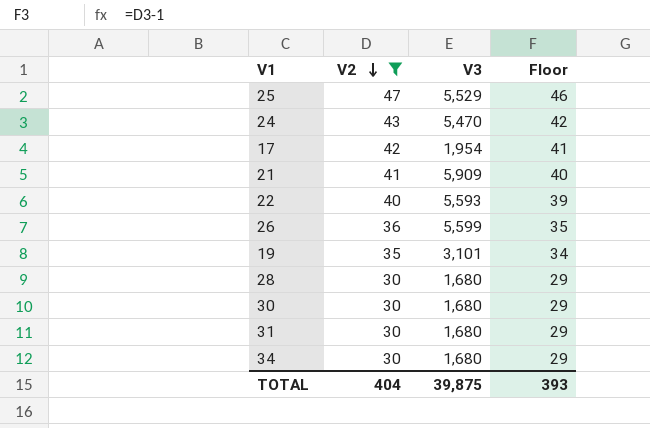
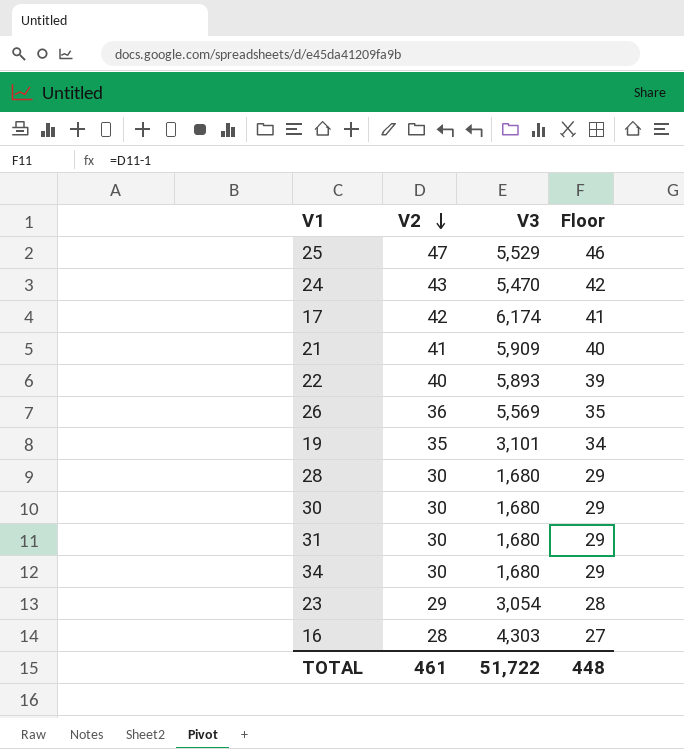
filter: V2 >= 30 -> none
17 | V3: 1,954 -> 6,174
22 | V3: 5,593 -> 5,893
26 | V3: 5,599 -> 5,569
TOTAL | V2: 404 -> 461
TOTAL | V3: 39,875 -> 51,722
TOTAL | Floor: 393 -> 448

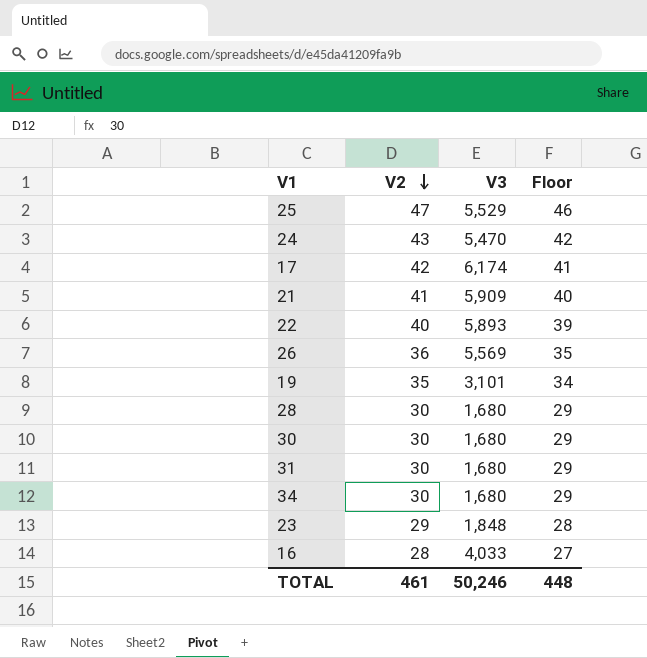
23 | V3: 3,054 -> 1,848
16 | V3: 4,303 -> 4,033
TOTAL | V3: 51,722 -> 50,246

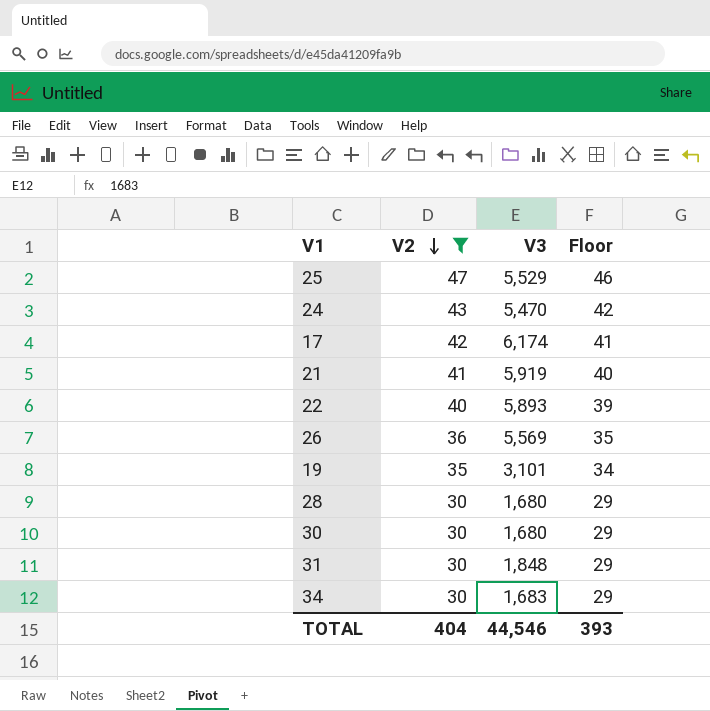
filter: none -> V2 >= 30
21 | V3: 5,909 -> 5,919
31 | V3: 1,680 -> 1,848
34 | V3: 1,680 -> 1,683
TOTAL | V2: 461 -> 404
TOTAL | V3: 50,246 -> 44,546
TOTAL | Floor: 448 -> 393

